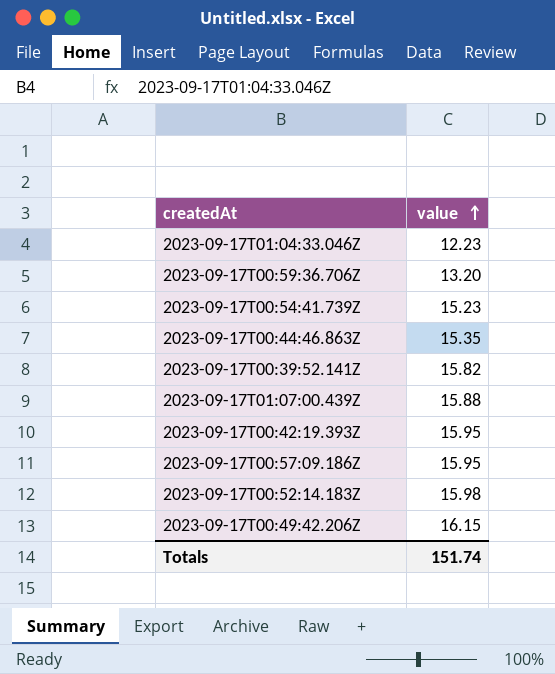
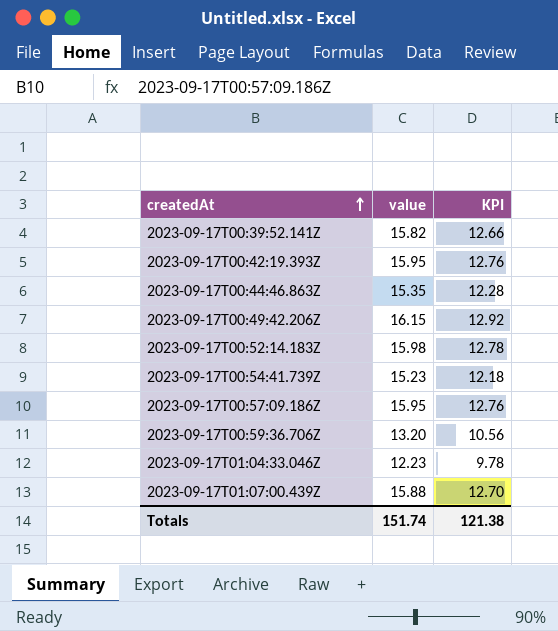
row order: value ascending -> createdAt ascending
column KPI | formula: none -> [value] * 0.8

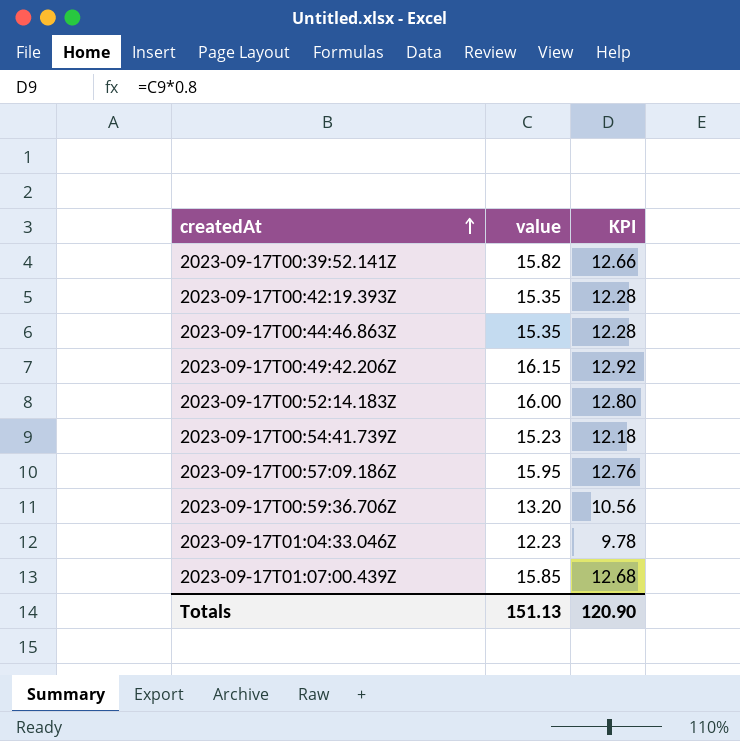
2023-09-17T00:42:19.393Z | value: 15.95 -> 15.35
2023-09-17T00:42:19.393Z | KPI: 12.76 -> 12.28
2023-09-17T00:52:14.183Z | value: 15.98 -> 16.00
2023-09-17T00:52:14.183Z | KPI: 12.78 -> 12.80
2023-09-17T01:07:00.439Z | value: 15.88 -> 15.85
2023-09-17T01:07:00.439Z | KPI: 12.70 -> 12.68
Totals | value: 151.74 -> 151.13
Totals | KPI: 121.38 -> 120.90

